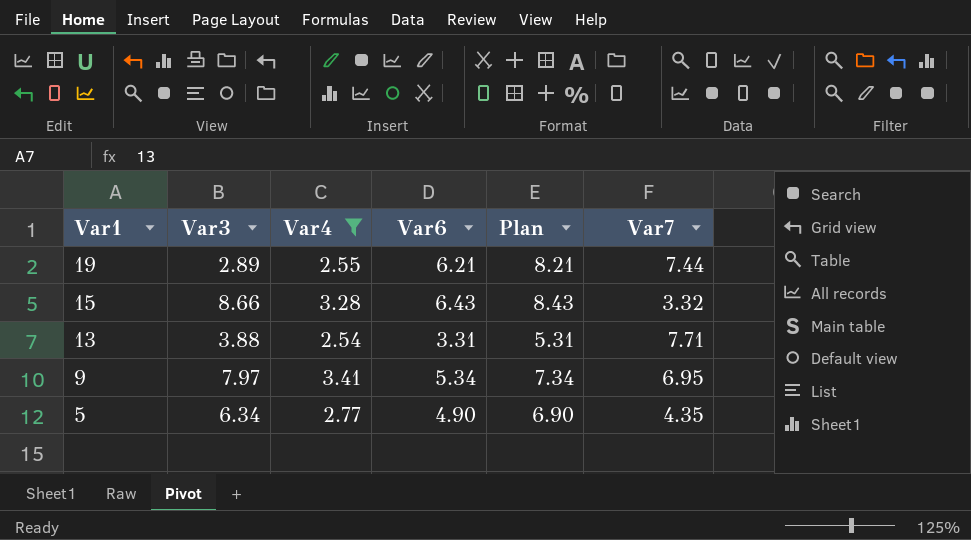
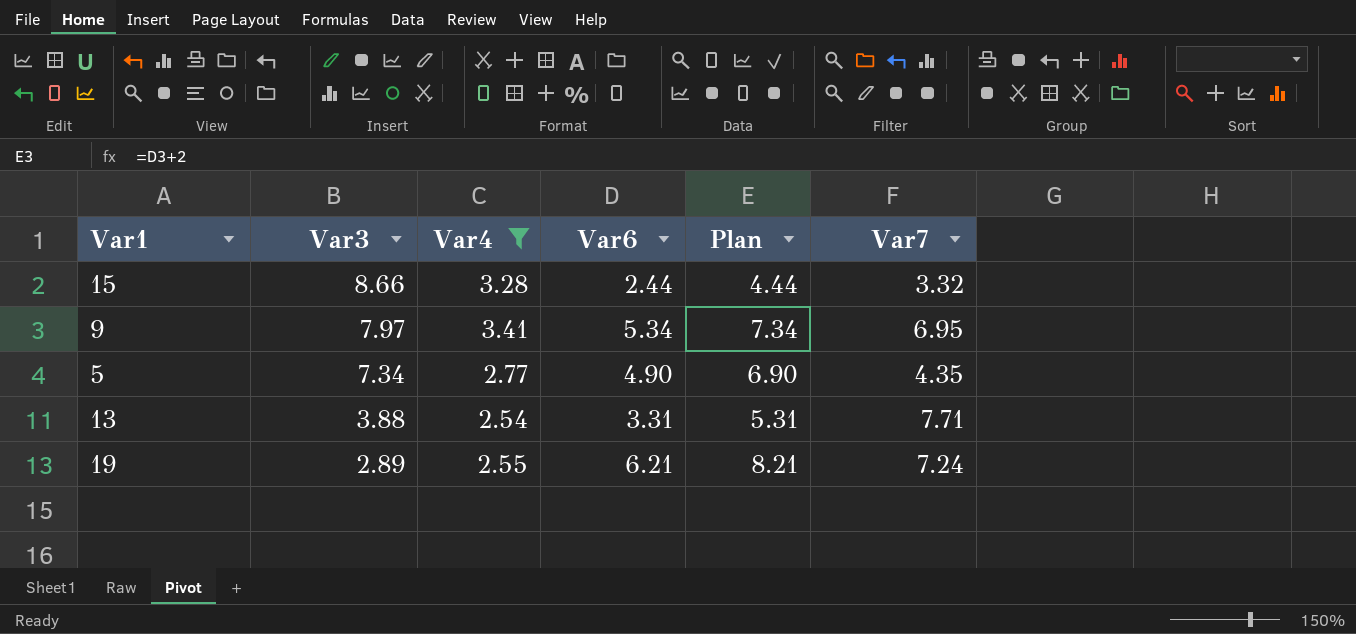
row order: Var1 descending -> Var3 descending
15 | Var6: 6.43 -> 2.44
15 | Plan: 8.43 -> 4.44
5 | Var3: 6.34 -> 7.34
19 | Var7: 7.44 -> 7.24

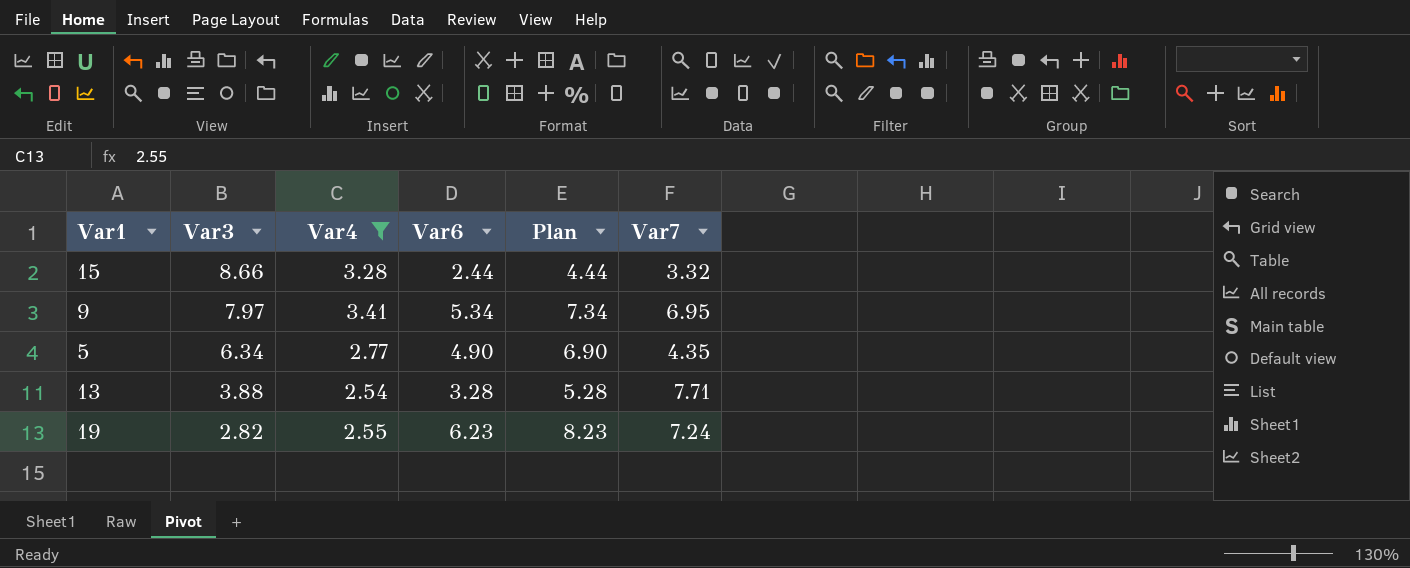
5 | Var3: 7.34 -> 6.34
13 | Var6: 3.31 -> 3.28
13 | Plan: 5.31 -> 5.28
19 | Var3: 2.89 -> 2.82
19 | Var6: 6.21 -> 6.23
19 | Plan: 8.21 -> 8.23

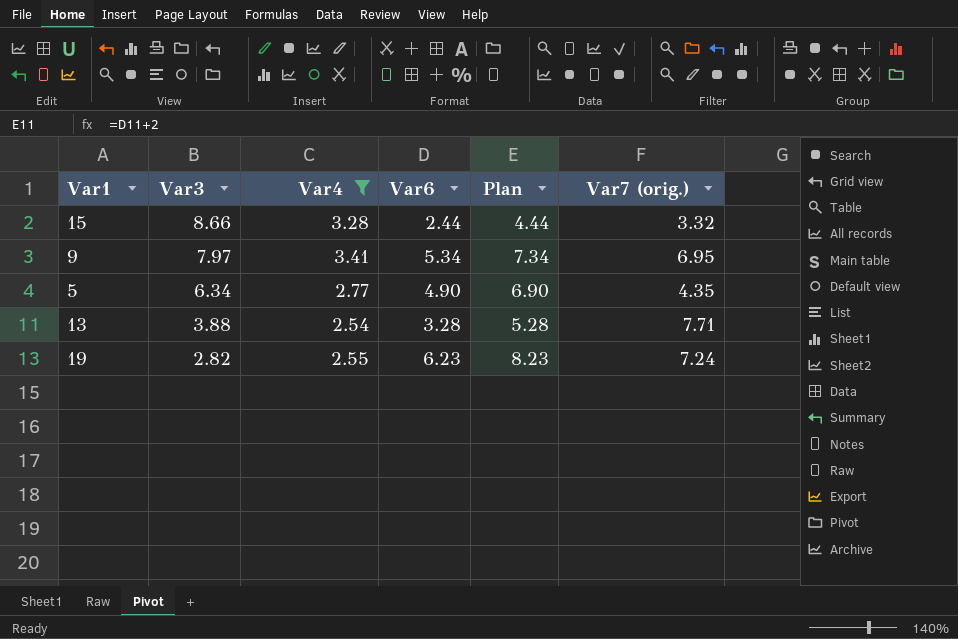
column name: Var7 -> Var7 (orig.)

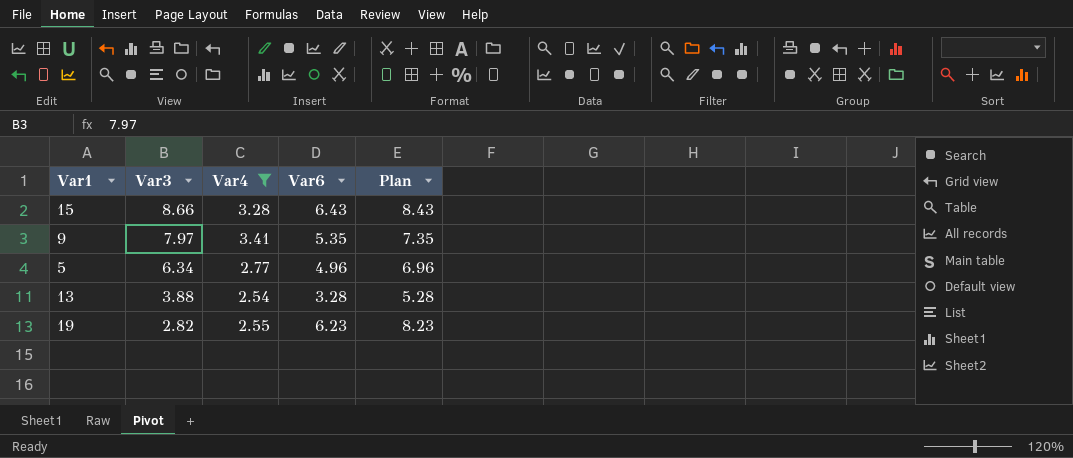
column Var7 (orig.) | position: 6 -> none
15 | Var6: 2.44 -> 6.43
15 | Plan: 4.44 -> 8.43
9 | Var6: 5.34 -> 5.35
9 | Plan: 7.34 -> 7.35
5 | Var6: 4.90 -> 4.96
5 | Plan: 6.90 -> 6.96

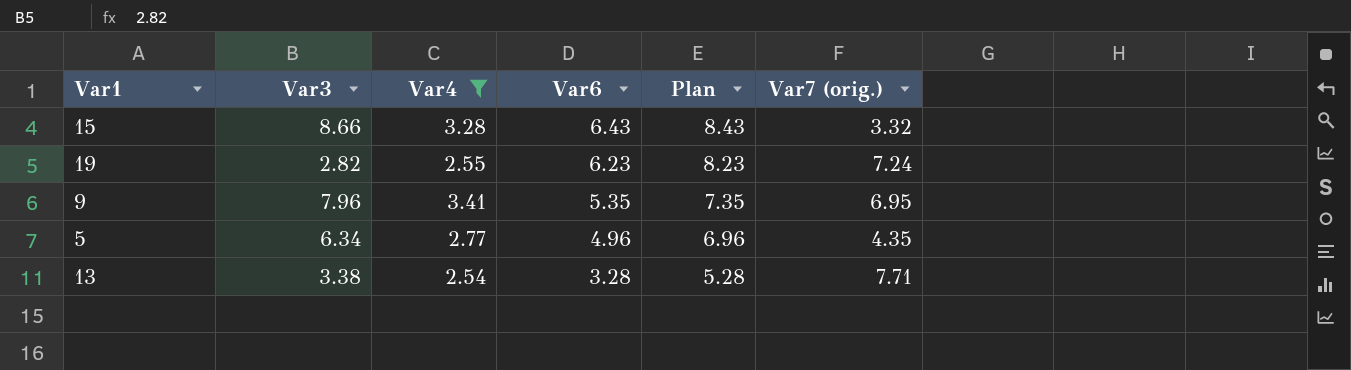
row order: Var3 descending -> Var6 descending
column Var7 (orig.) | position: none -> 6
9 | Var3: 7.97 -> 7.96
13 | Var3: 3.88 -> 3.38

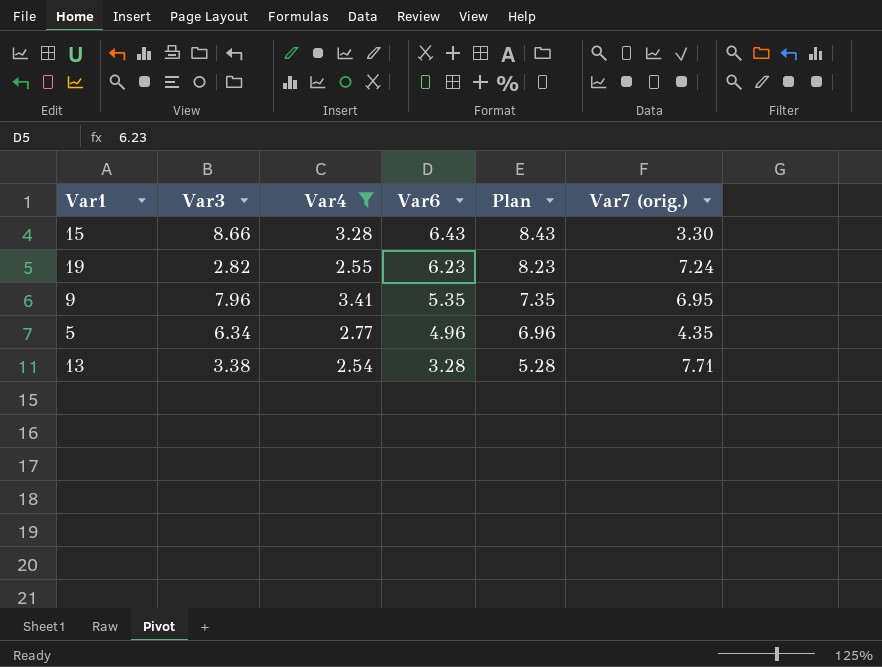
15 | Var7 (orig.): 3.32 -> 3.30

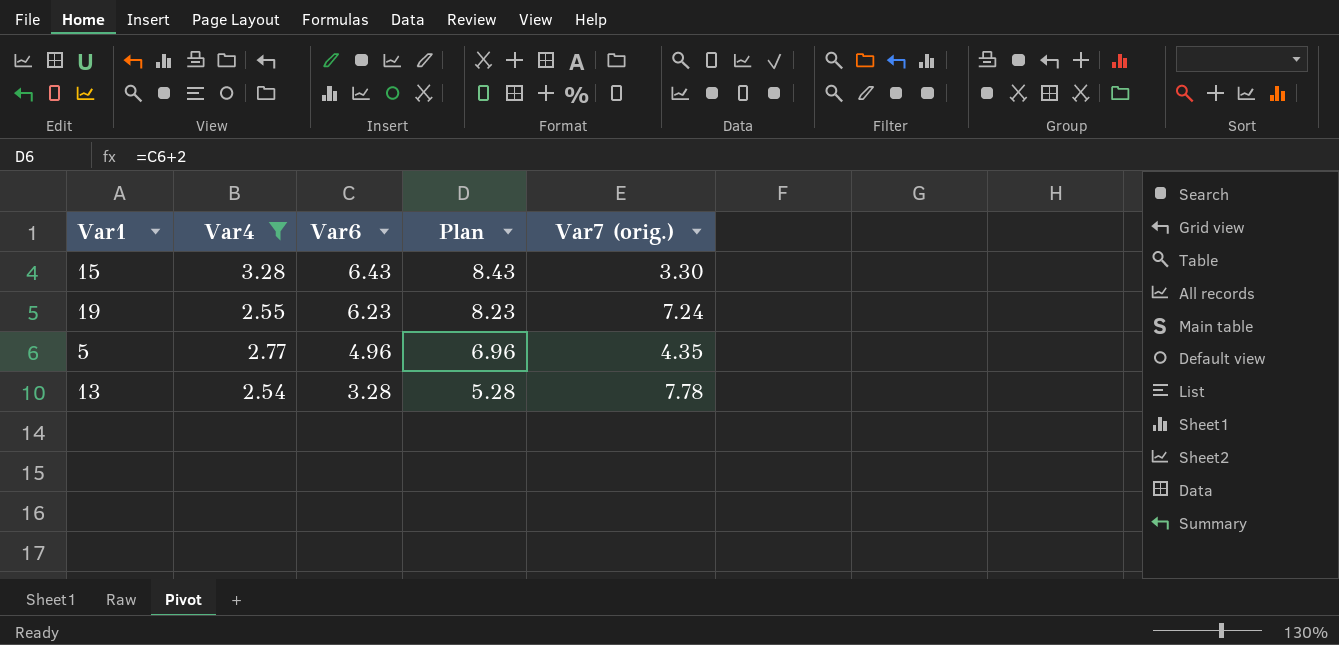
column Var3 | position: 2 -> none
row 9: 7.96 | 3.41 | 5.35 | 7.35 | 6.95 -> none
13 | Var7 (orig.): 7.71 -> 7.78

